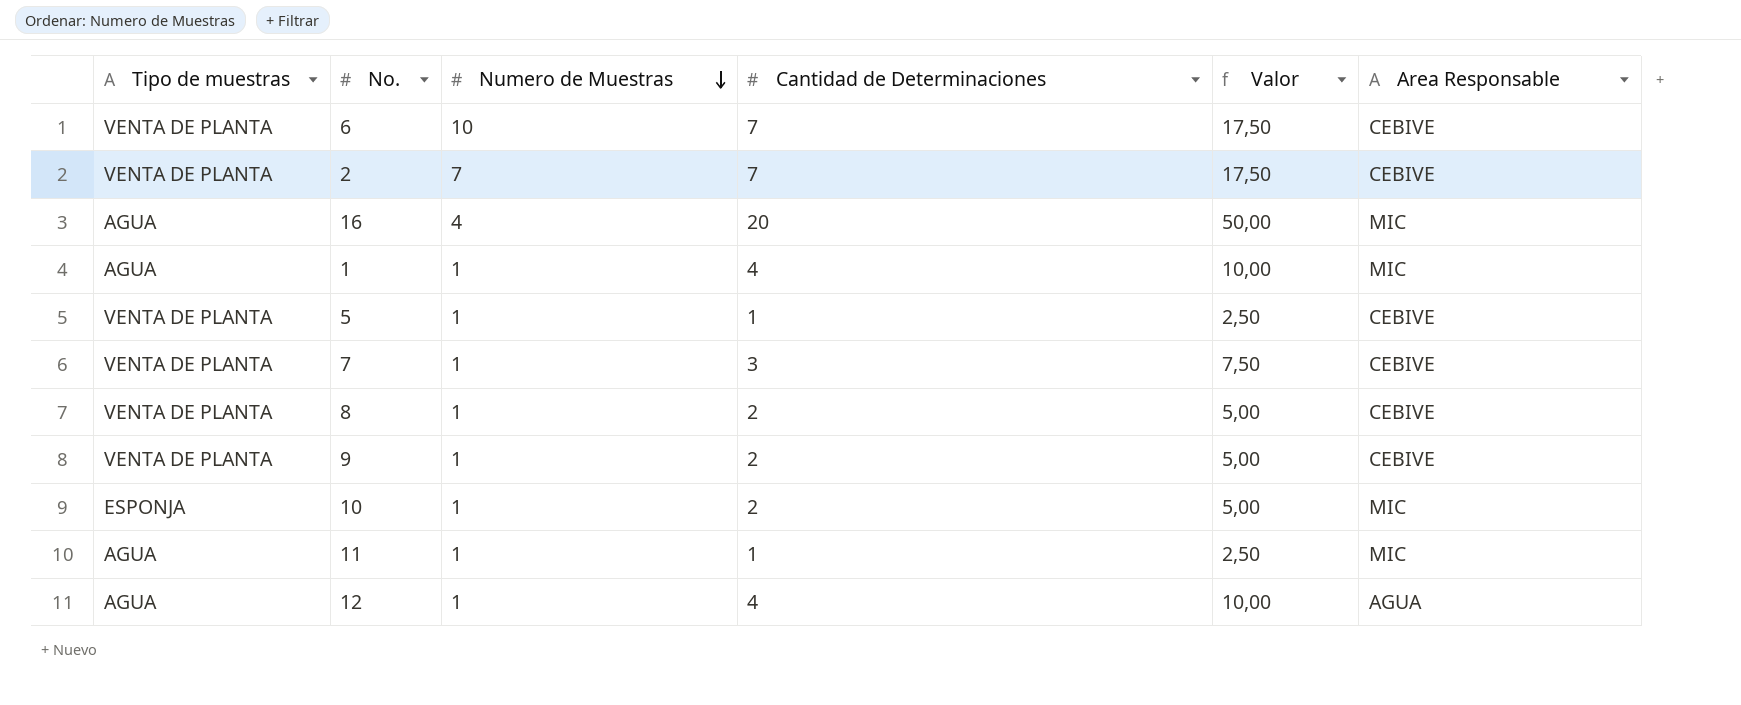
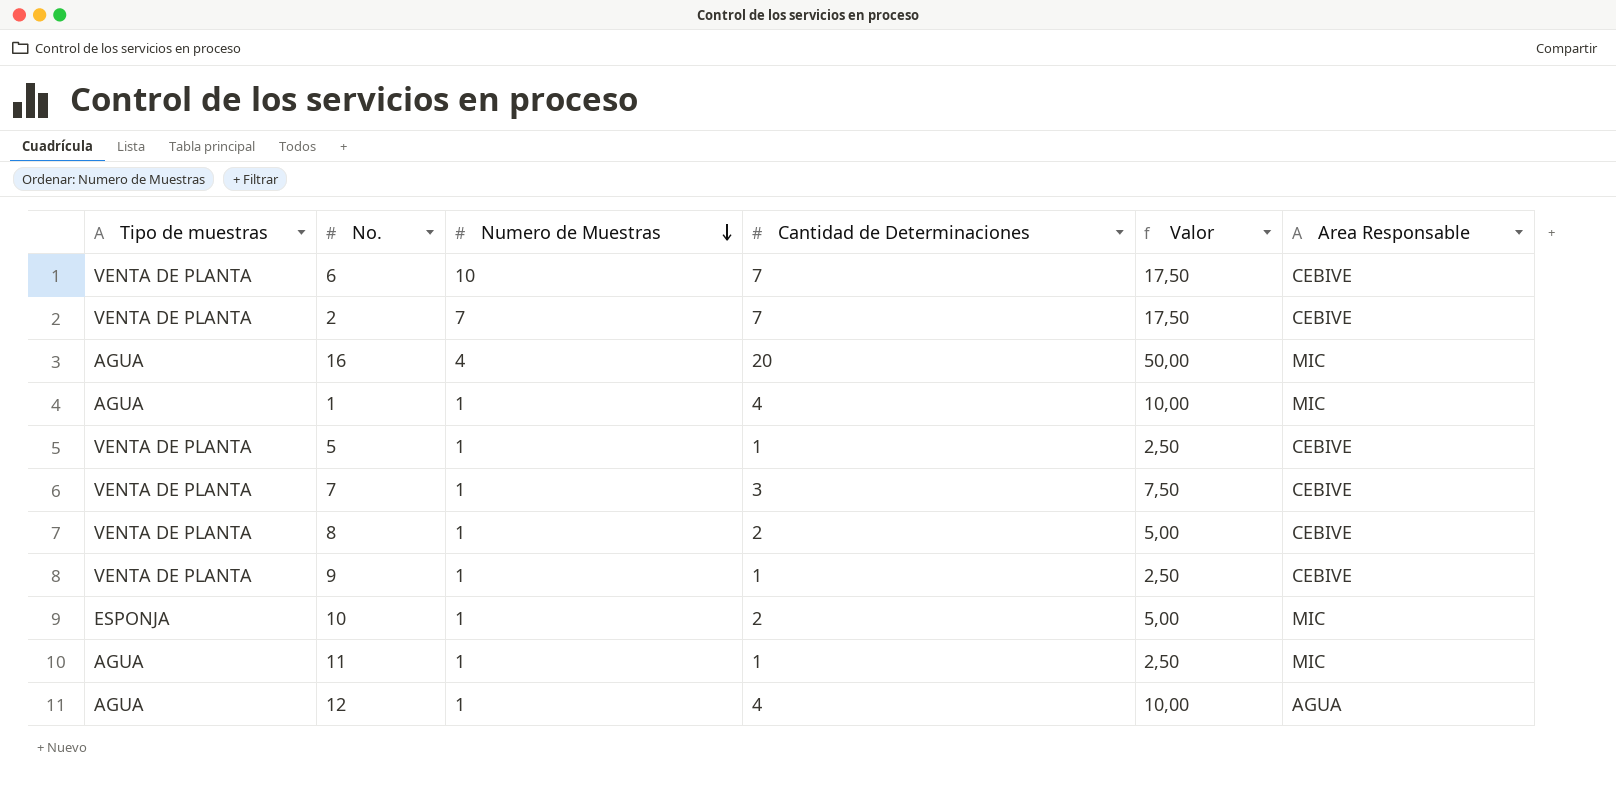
9 | Cantidad de Determinaciones: 2 -> 1
9 | Valor: 5,00 -> 2,50

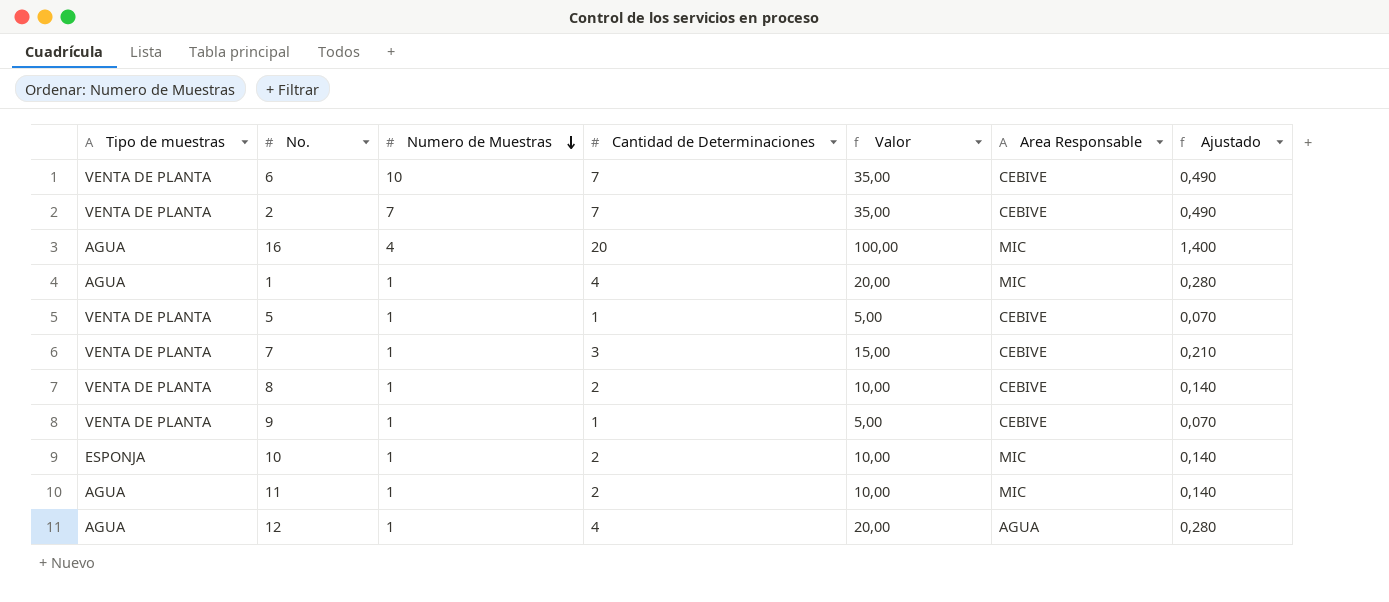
column Valor | formula: [Cantidad de Determinaciones] * 2,5 -> [Cantidad de Determinaciones] * 5
column Ajustado | formula: none -> [Cantidad de Determinaciones] * 0,07
11 | Cantidad de Determinaciones: 1 -> 2

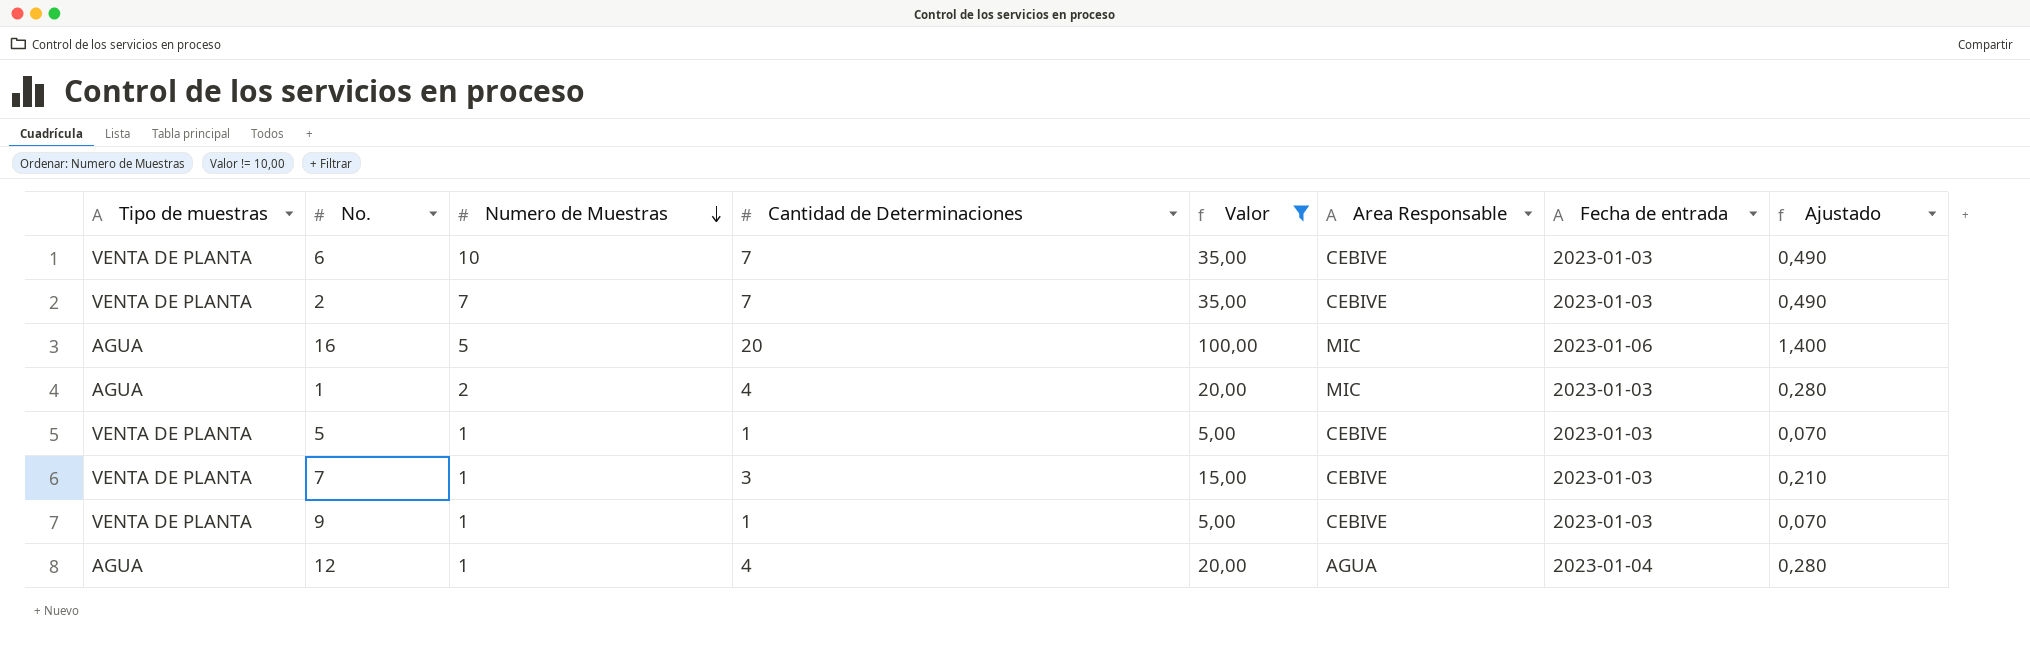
filter: none -> Valor != 10,00
column Fecha de entrada | position: none -> 7
16 | Numero de Muestras: 4 -> 5
1 | Numero de Muestras: 1 -> 2

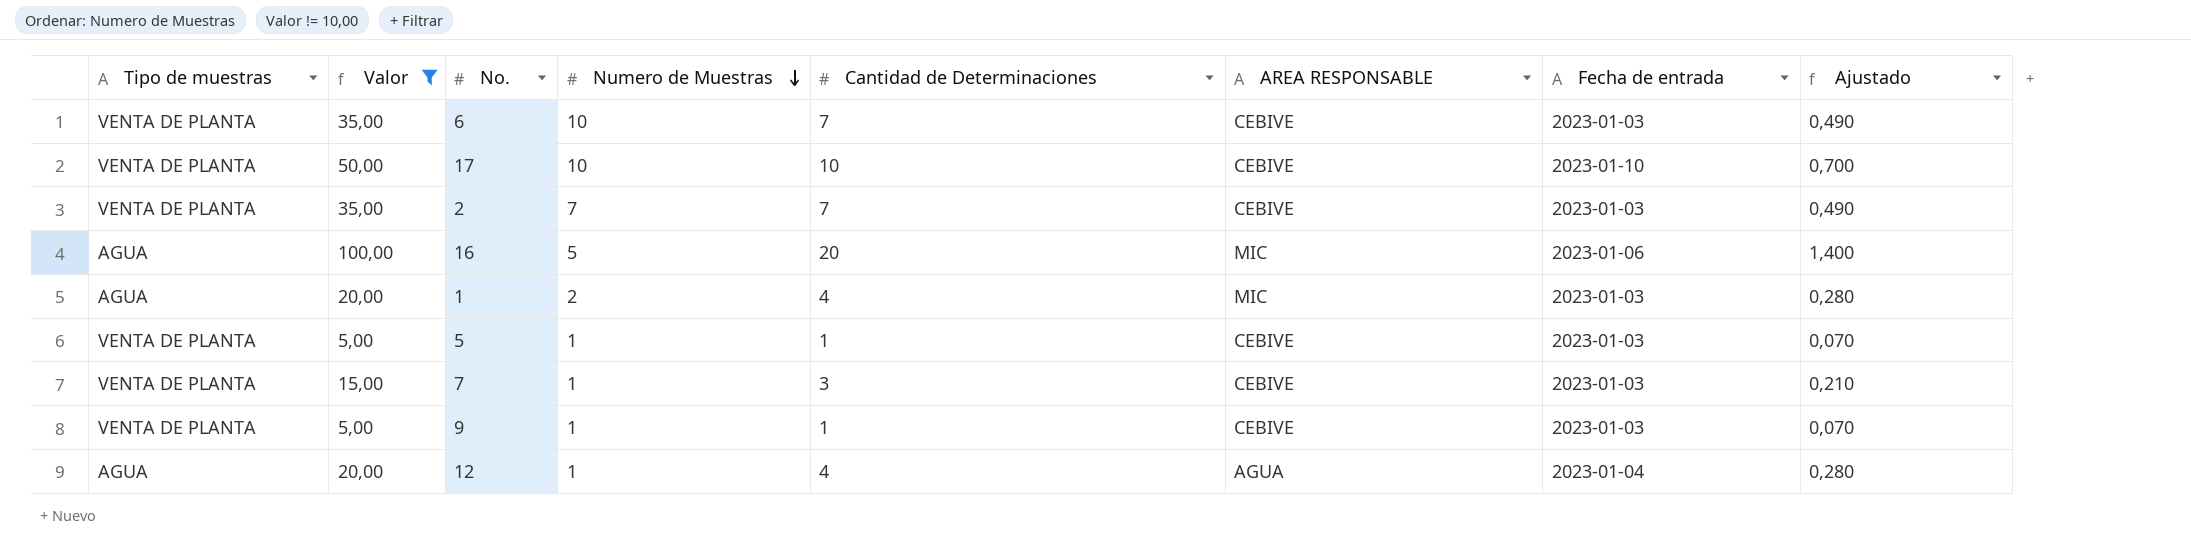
column Valor | position: 5 -> 2
column name: Area Responsable -> AREA RESPONSABLE
row 17: none -> VENTA DE PLANTA | 50,00 | 10 | 10 | CEBIVE | 2023-01-10 | 0,700

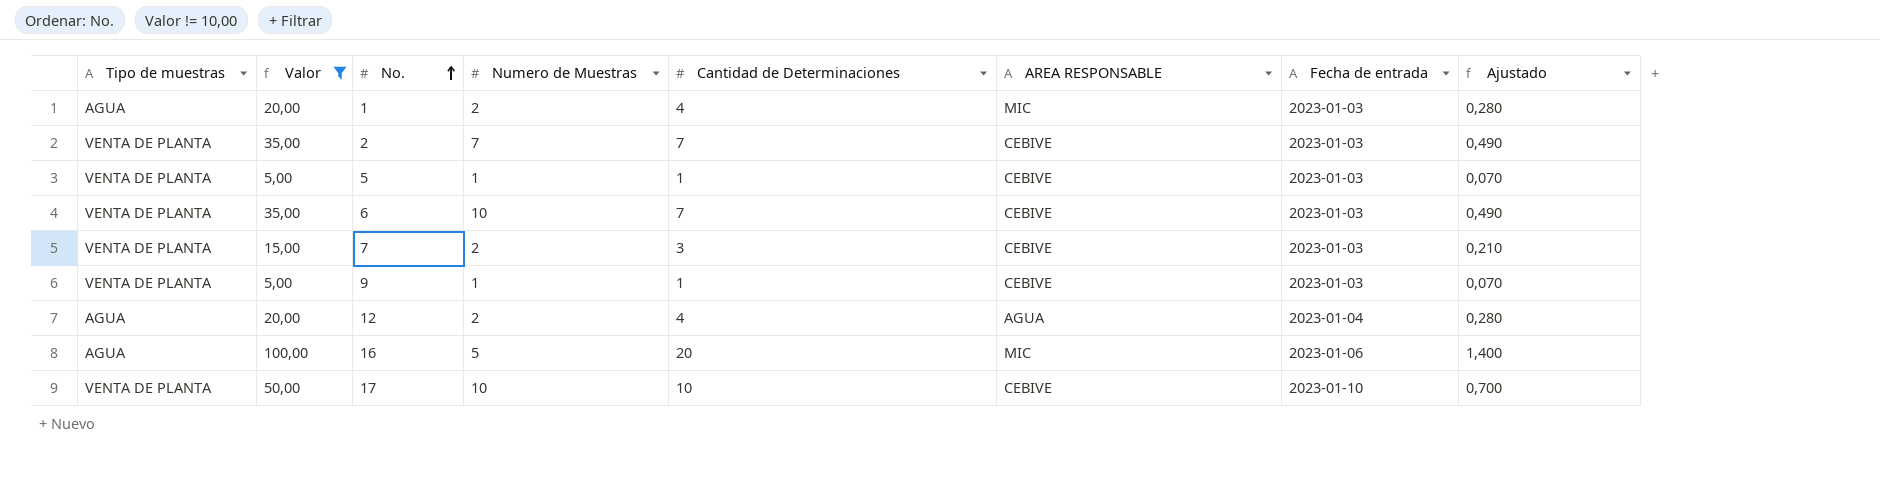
row order: Numero de Muestras descending -> No. ascending
7 | Numero de Muestras: 1 -> 2
12 | Numero de Muestras: 1 -> 2

